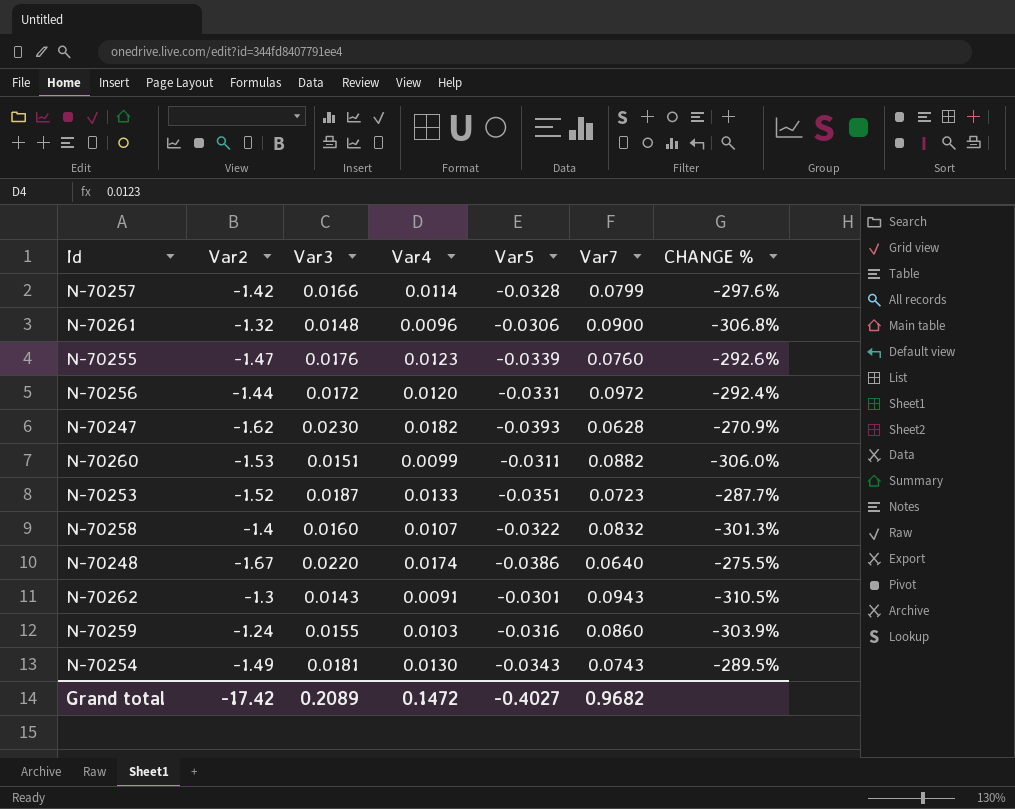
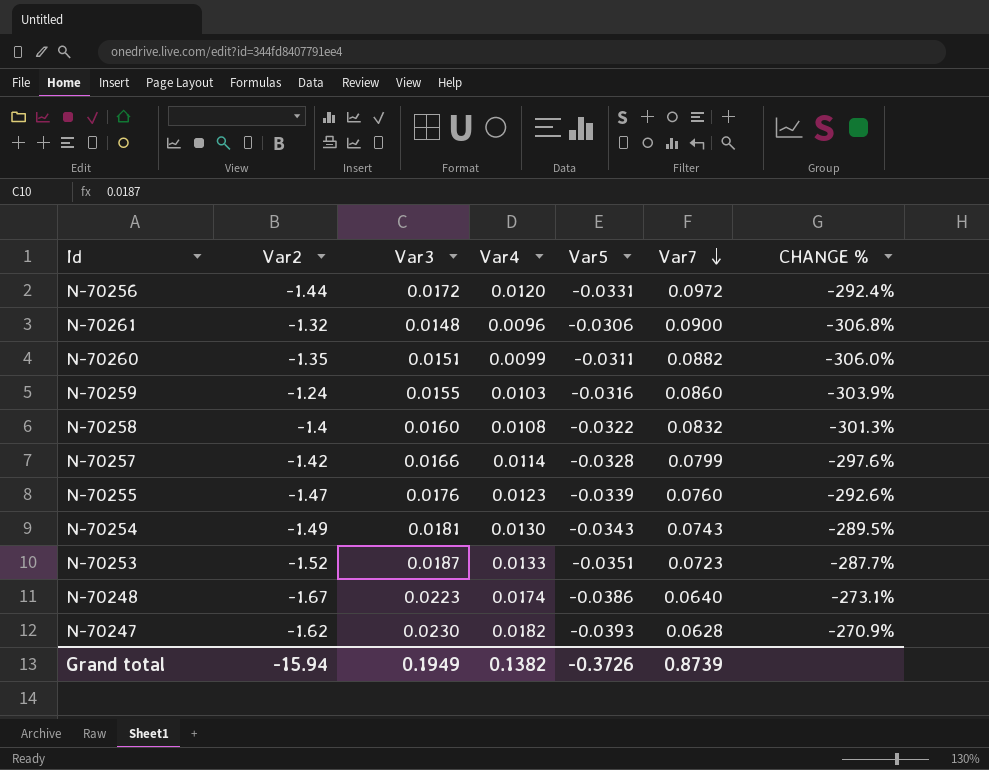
row order: none -> Var7 descending
row N-70262: -1.3 | 0.0143 | 0.0091 | -0.0301 | 0.0943 | -310.5% -> none
N-70260 | Var2: -1.53 -> -1.35
N-70258 | Var4: 0.0107 -> 0.0108
N-70248 | Var3: 0.0220 -> 0.0223
N-70248 | CHANGE %: -275.5% -> -273.1%
Grand total | Var2: -17.42 -> -15.94
Grand total | Var3: 0.2089 -> 0.1949
Grand total | Var4: 0.1472 -> 0.1382
Grand total | Var5: -0.4027 -> -0.3726
Grand total | Var7: 0.9682 -> 0.8739

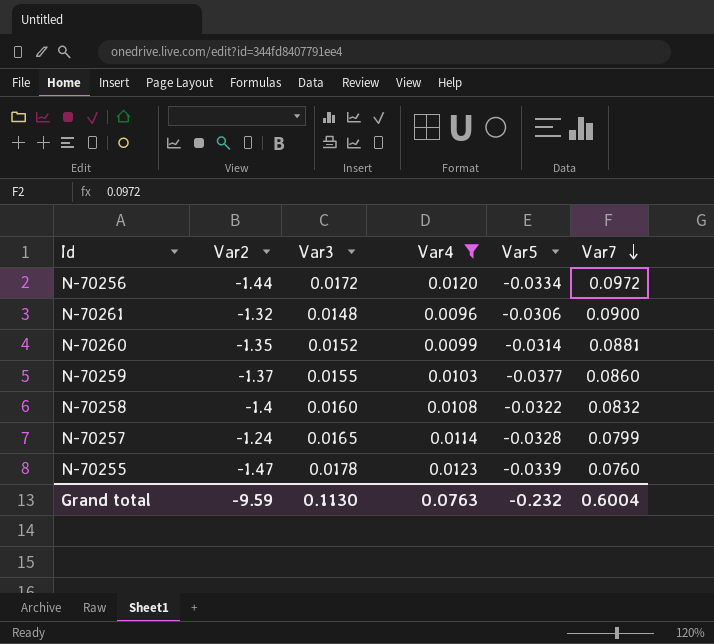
filter: none -> Var4 <= 0.0123
column CHANGE % | formula: ([Var5] - [Var3]) / [Var3] -> none
N-70256 | Var5: -0.0331 -> -0.0334
N-70260 | Var3: 0.0151 -> 0.0152
N-70260 | Var5: -0.0311 -> -0.0314
N-70260 | Var7: 0.0882 -> 0.0881
N-70259 | Var2: -1.24 -> -1.37
N-70259 | Var5: -0.0316 -> -0.0377
N-70257 | Var2: -1.42 -> -1.24
N-70257 | Var3: 0.0166 -> 0.0165
N-70255 | Var3: 0.0176 -> 0.0178
Grand total | Var2: -15.94 -> -9.59
Grand total | Var3: 0.1949 -> 0.1130
Grand total | Var4: 0.1382 -> 0.0763
Grand total | Var5: -0.3726 -> -0.232
Grand total | Var7: 0.8739 -> 0.6004

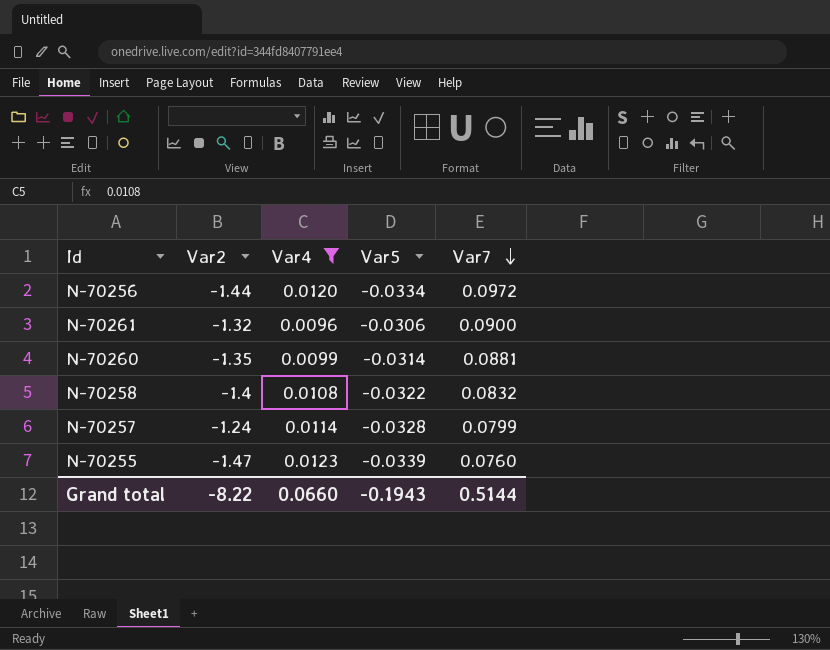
column Var3 | position: 3 -> none
row N-70259: -1.37 | 0.0155 | 0.0103 | -0.0377 | 0.0860 -> none
Grand total | Var2: -9.59 -> -8.22
Grand total | Var4: 0.0763 -> 0.0660
Grand total | Var5: -0.232 -> -0.1943
Grand total | Var7: 0.6004 -> 0.5144

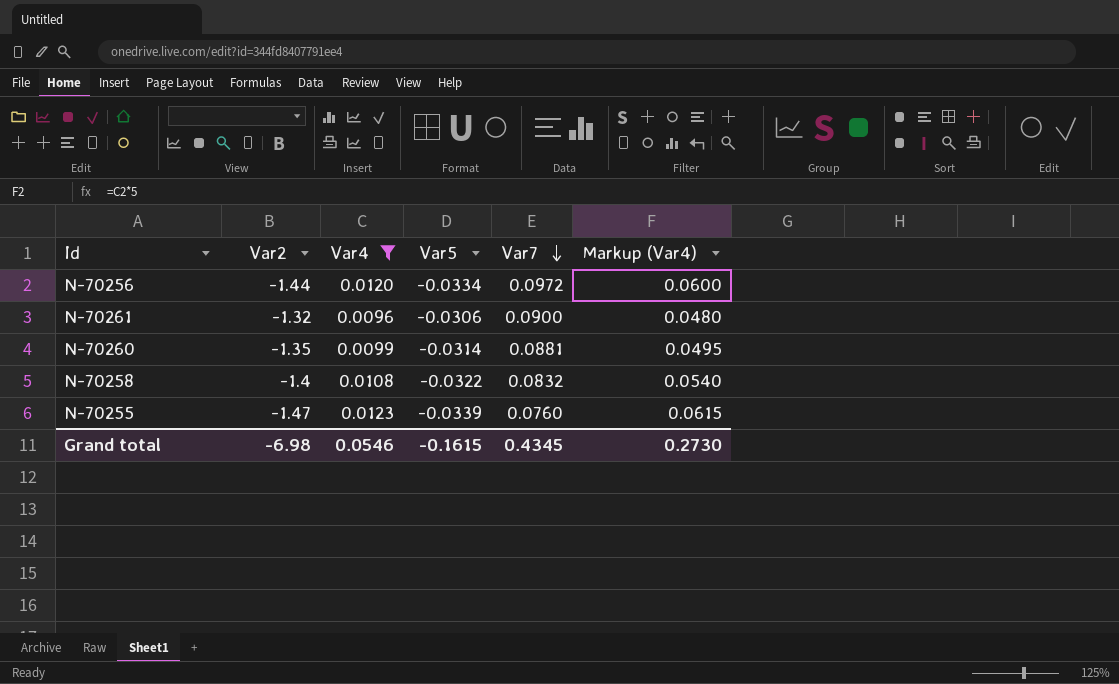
column Markup (Var4) | formula: none -> [Var4] * 5
row N-70257: -1.24 | 0.0114 | -0.0328 | 0.0799 -> none
Grand total | Var2: -8.22 -> -6.98
Grand total | Var4: 0.0660 -> 0.0546
Grand total | Var5: -0.1943 -> -0.1615
Grand total | Var7: 0.5144 -> 0.4345

